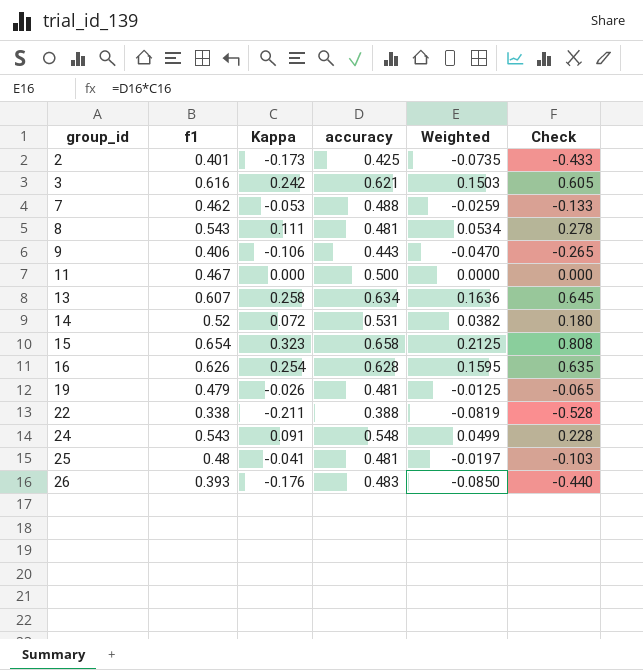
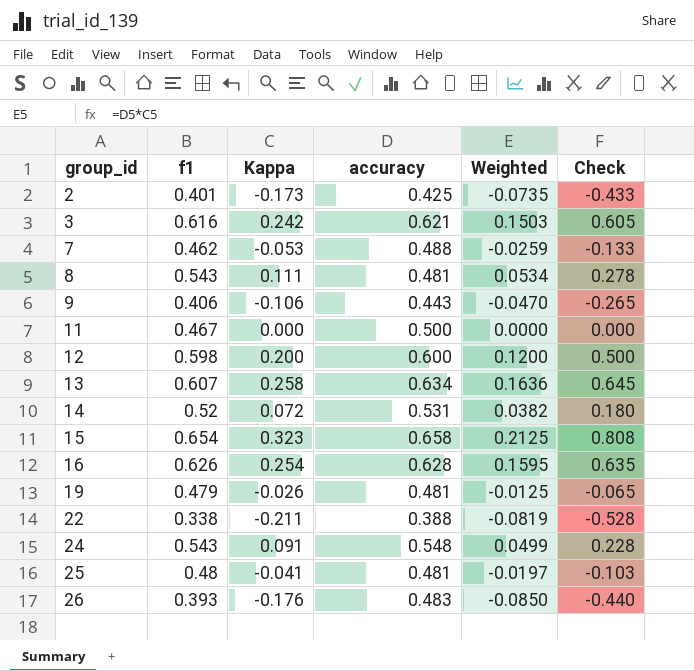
row 12: none -> 0.598 | 0.200 | 0.600 | 0.1200 | 0.500

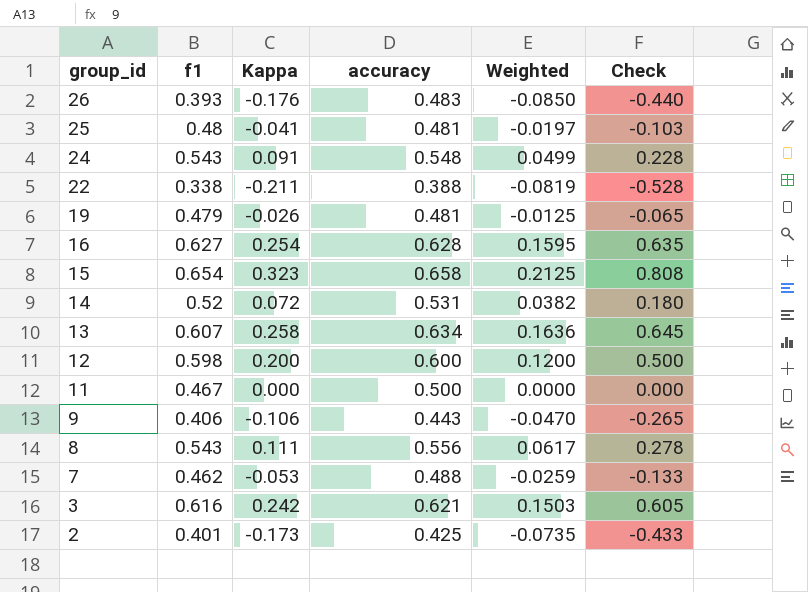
row order: group_id ascending -> group_id descending
16 | f1: 0.626 -> 0.627
8 | accuracy: 0.481 -> 0.556
8 | Weighted: 0.0534 -> 0.0617

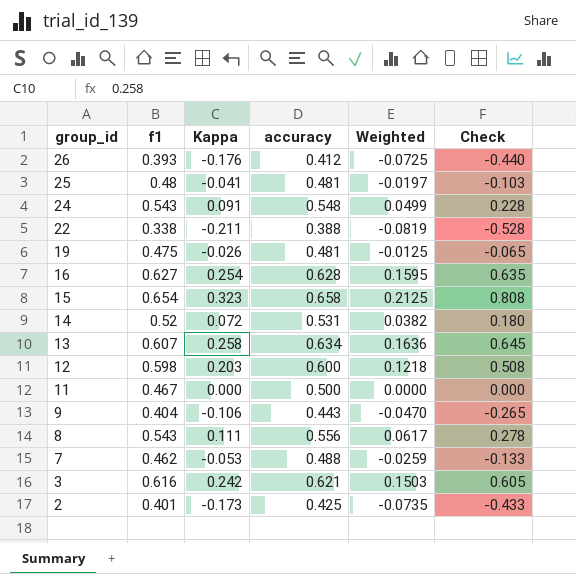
26 | accuracy: 0.483 -> 0.412
26 | Weighted: -0.0850 -> -0.0725
19 | f1: 0.479 -> 0.475
12 | Kappa: 0.200 -> 0.203
12 | Weighted: 0.1200 -> 0.1218
12 | Check: 0.500 -> 0.508
9 | f1: 0.406 -> 0.404

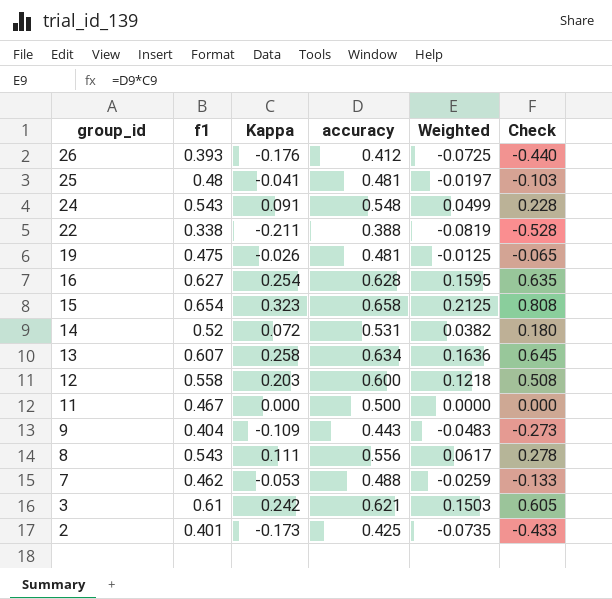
12 | f1: 0.598 -> 0.558
9 | Kappa: -0.106 -> -0.109
9 | Weighted: -0.0470 -> -0.0483
9 | Check: -0.265 -> -0.273
3 | f1: 0.616 -> 0.61

